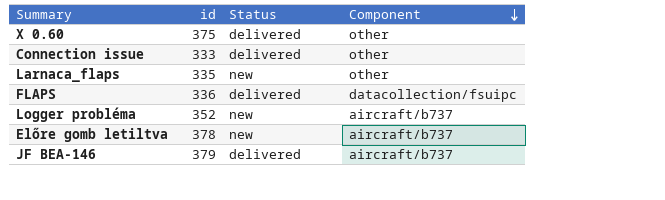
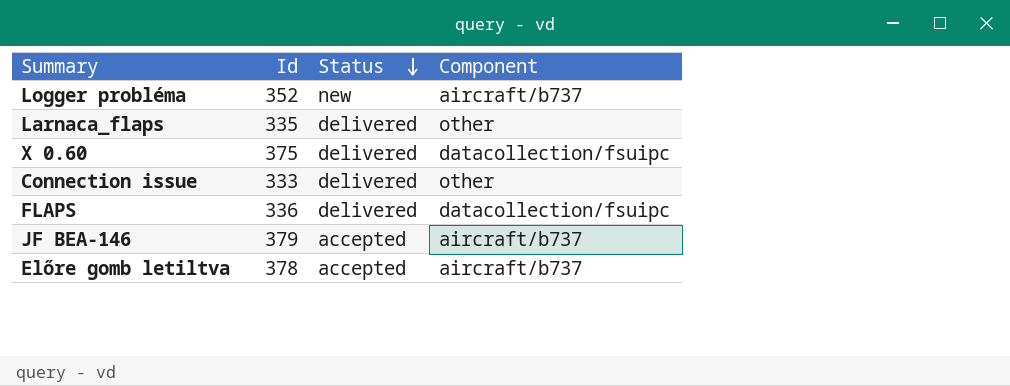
row order: Component descending -> Status descending
column name: id -> Id
Larnaca_flaps | Status: new -> delivered
X 0.60 | Component: other -> datacollection/fsuipc
JF BEA-146 | Status: delivered -> accepted
Előre gomb letiltva | Status: new -> accepted

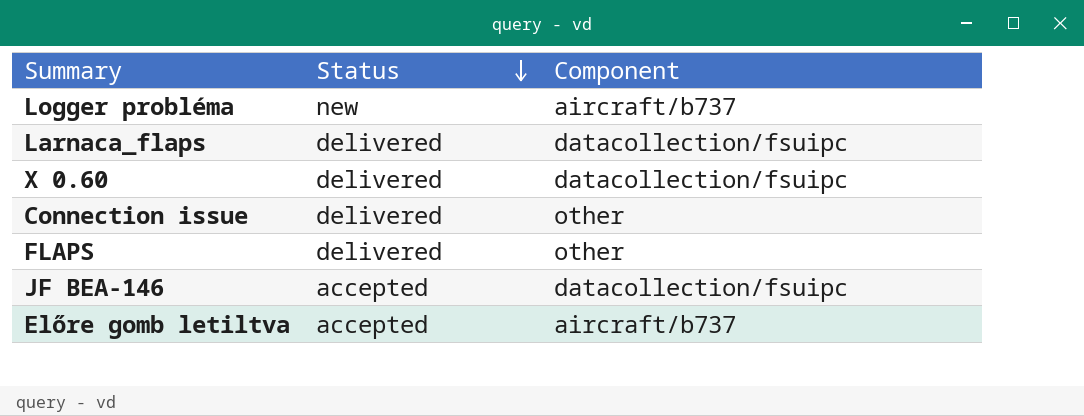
column Id | position: 2 -> none
Larnaca_flaps | Component: other -> datacollection/fsuipc
FLAPS | Component: datacollection/fsuipc -> other
JF BEA-146 | Component: aircraft/b737 -> datacollection/fsuipc

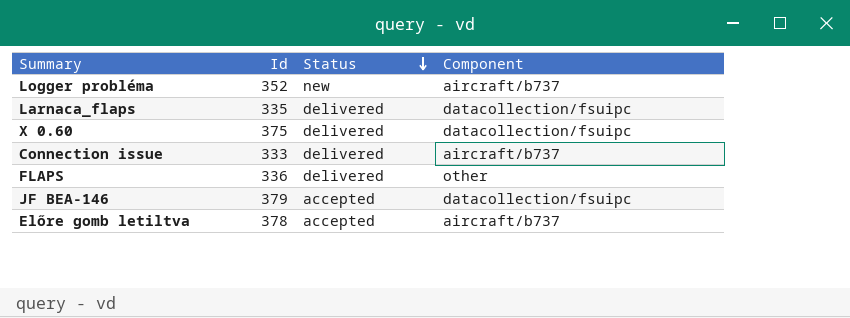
column Id | position: none -> 2
Connection issue | Component: other -> aircraft/b737

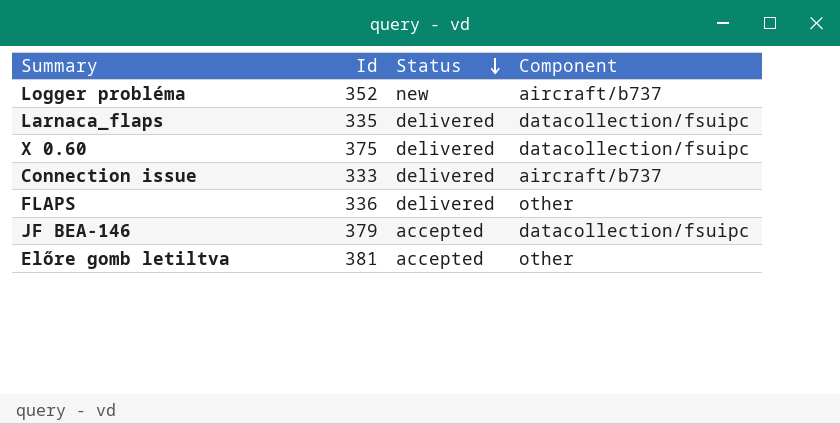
Előre gomb letiltva | Id: 378 -> 381
Előre gomb letiltva | Component: aircraft/b737 -> other

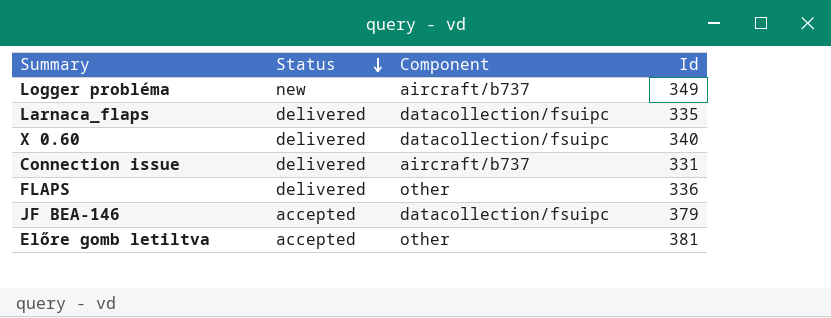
column Id | position: 2 -> 4
Logger probléma | Id: 352 -> 349
X 0.60 | Id: 375 -> 340
Connection issue | Id: 333 -> 331

